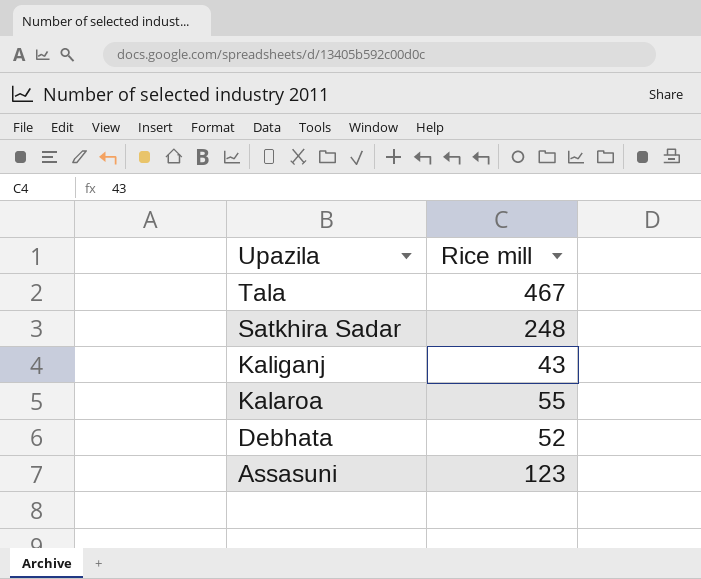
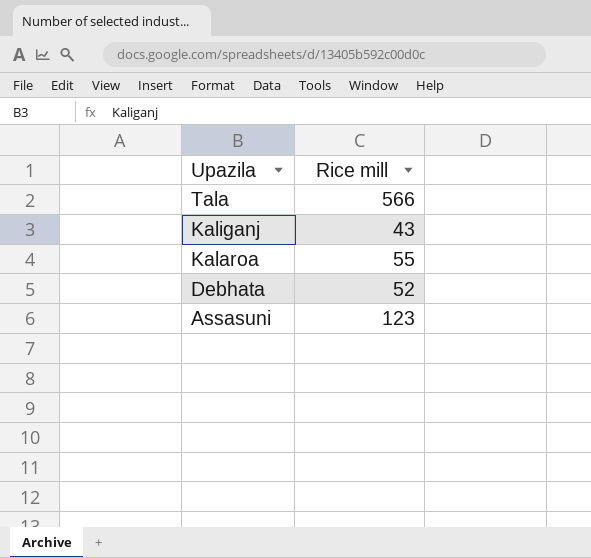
row Satkhira Sadar: 248 -> none
Tala | Rice mill: 467 -> 566

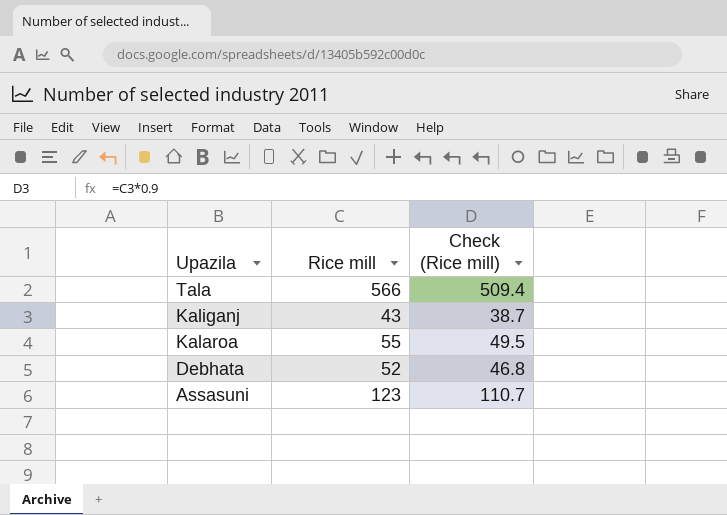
column Check (Rice mill) | formula: none -> [Rice mill] * 0.9

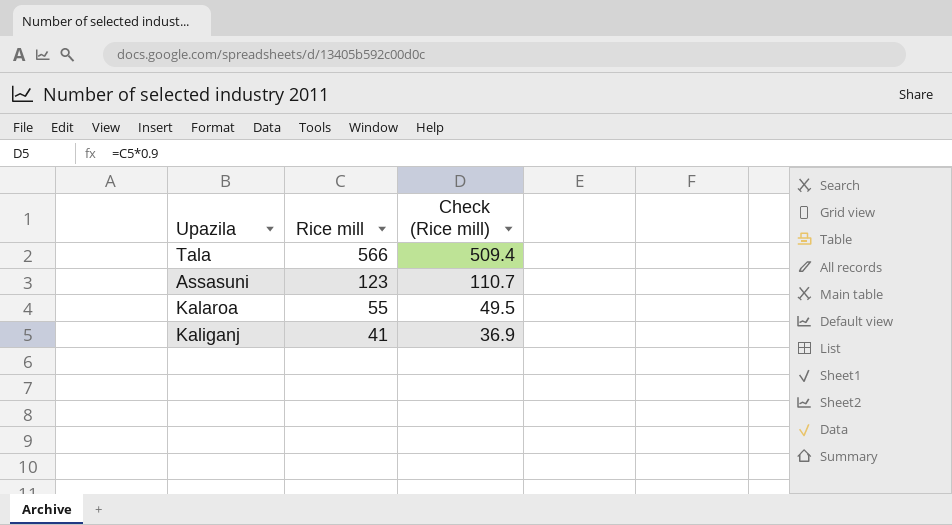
row order: Upazila descending -> Rice mill descending
row Debhata: 52 | 46.8 -> none
Kaliganj | Rice mill: 43 -> 41
Kaliganj | Check (Rice mill): 38.7 -> 36.9

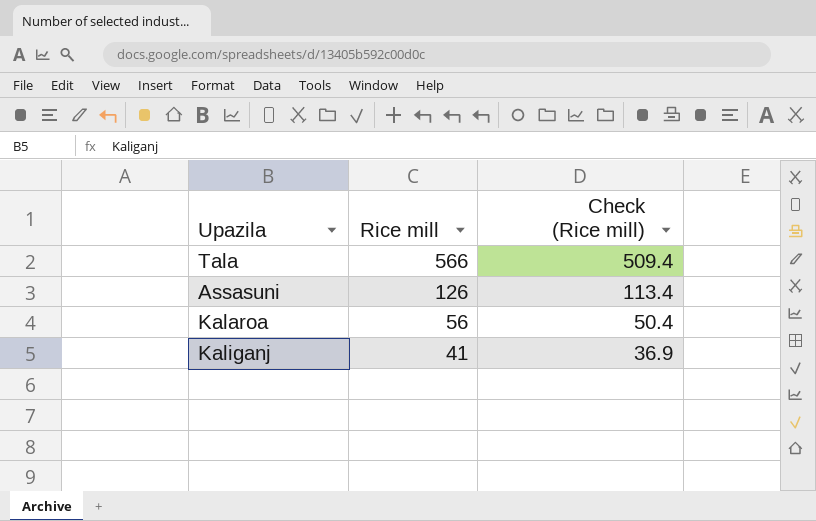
Assasuni | Rice mill: 123 -> 126
Assasuni | Check (Rice mill): 110.7 -> 113.4
Kalaroa | Rice mill: 55 -> 56
Kalaroa | Check (Rice mill): 49.5 -> 50.4

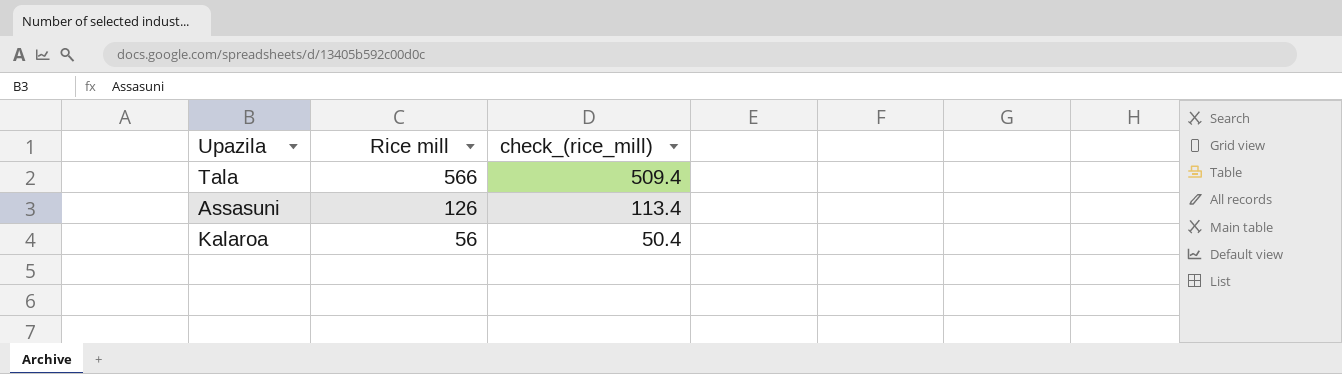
column name: Check (Rice mill) -> check_(rice_mill)
row Kaliganj: 41 | 36.9 -> none

